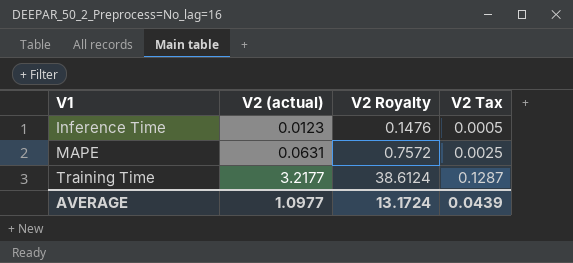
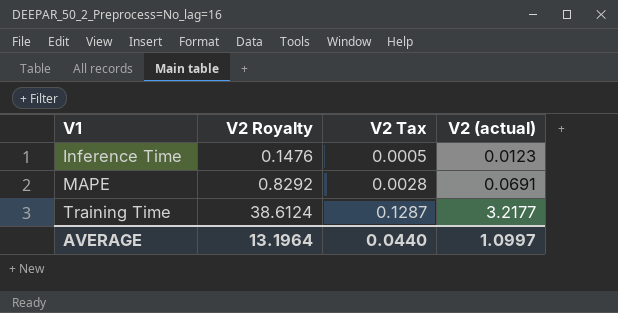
column V2 (actual) | position: 2 -> 4
MAPE | V2 Royalty: 0.7572 -> 0.8292
MAPE | V2 Tax: 0.0025 -> 0.0028
MAPE | V2 (actual): 0.0631 -> 0.0691
AVERAGE | V2 Royalty: 13.1724 -> 13.1964
AVERAGE | V2 Tax: 0.0439 -> 0.0440
AVERAGE | V2 (actual): 1.0977 -> 1.0997

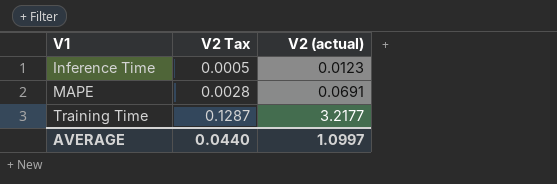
column V2 Royalty | formula: [V2 (actual)] * 12 -> none

